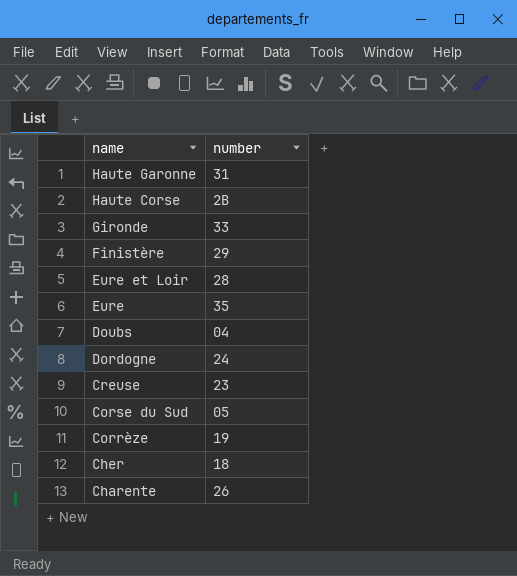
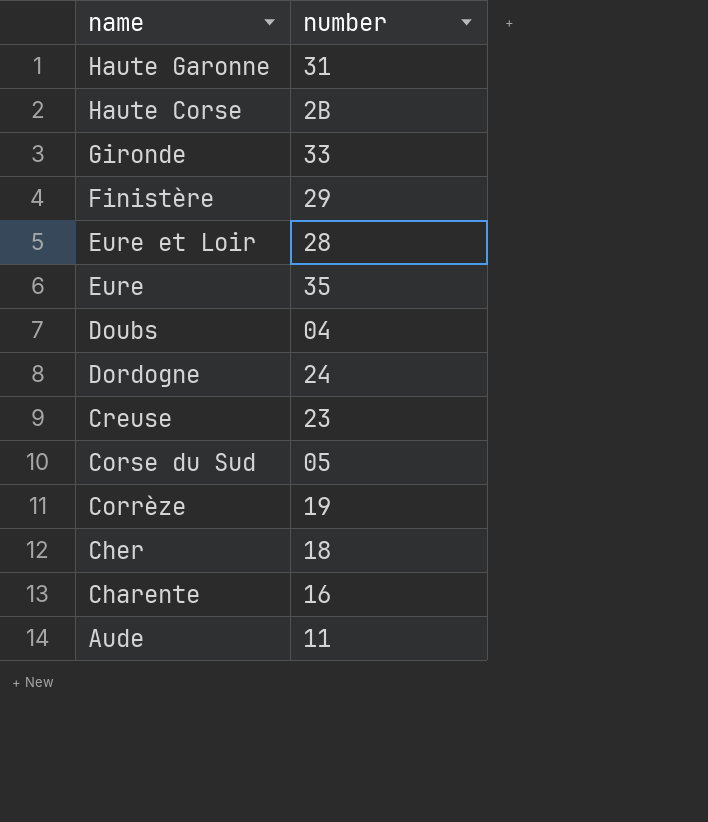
Charente | number: 26 -> 16
row Aude: none -> 11

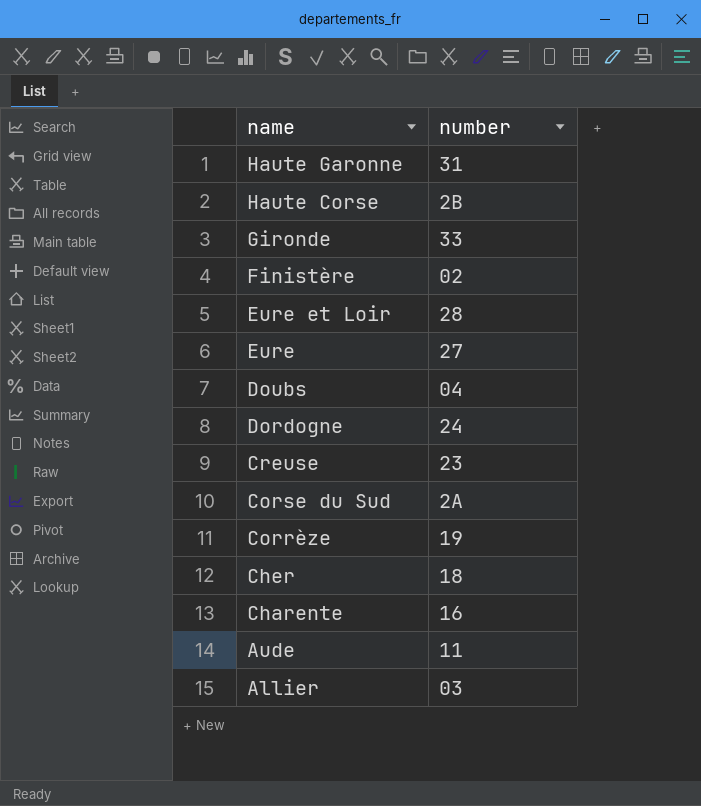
Finistère | number: 29 -> 02
Eure | number: 35 -> 27
Corse du Sud | number: 05 -> 2A
row Allier: none -> 03

